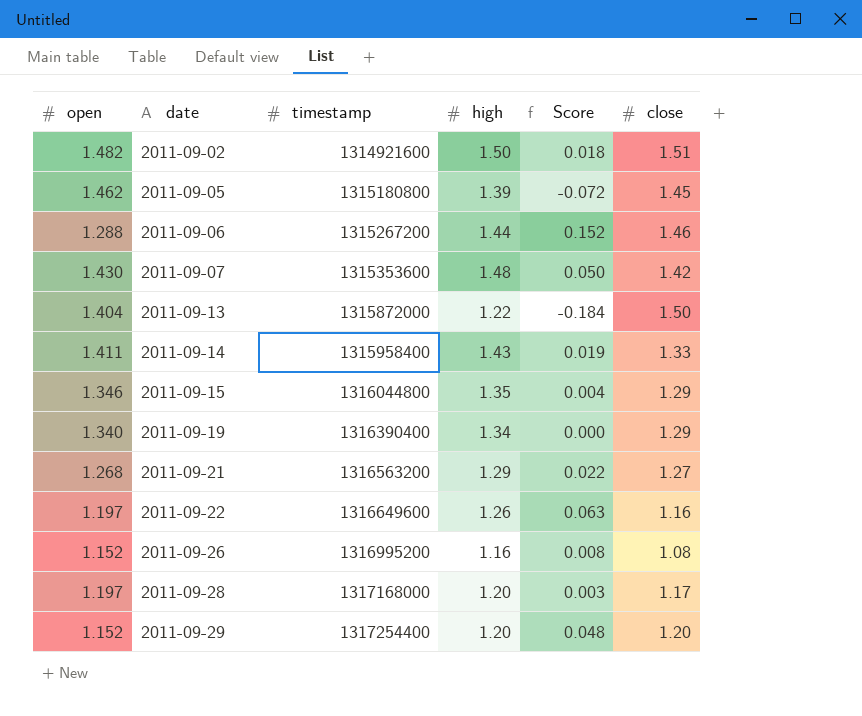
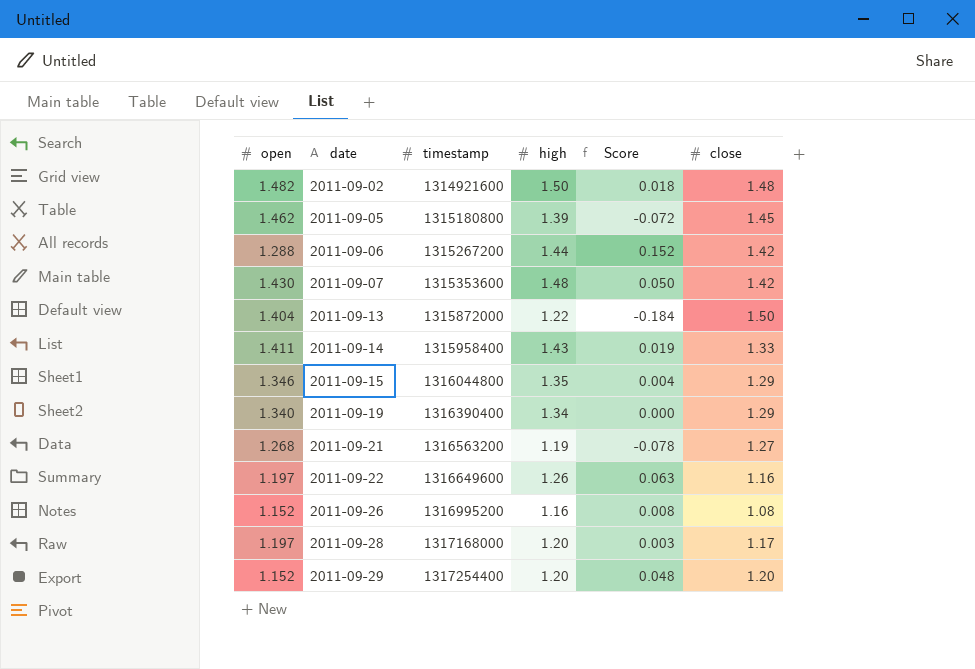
2011-09-02 | close: 1.51 -> 1.48
2011-09-06 | close: 1.46 -> 1.42
2011-09-21 | high: 1.29 -> 1.19
2011-09-21 | Score: 0.022 -> -0.078

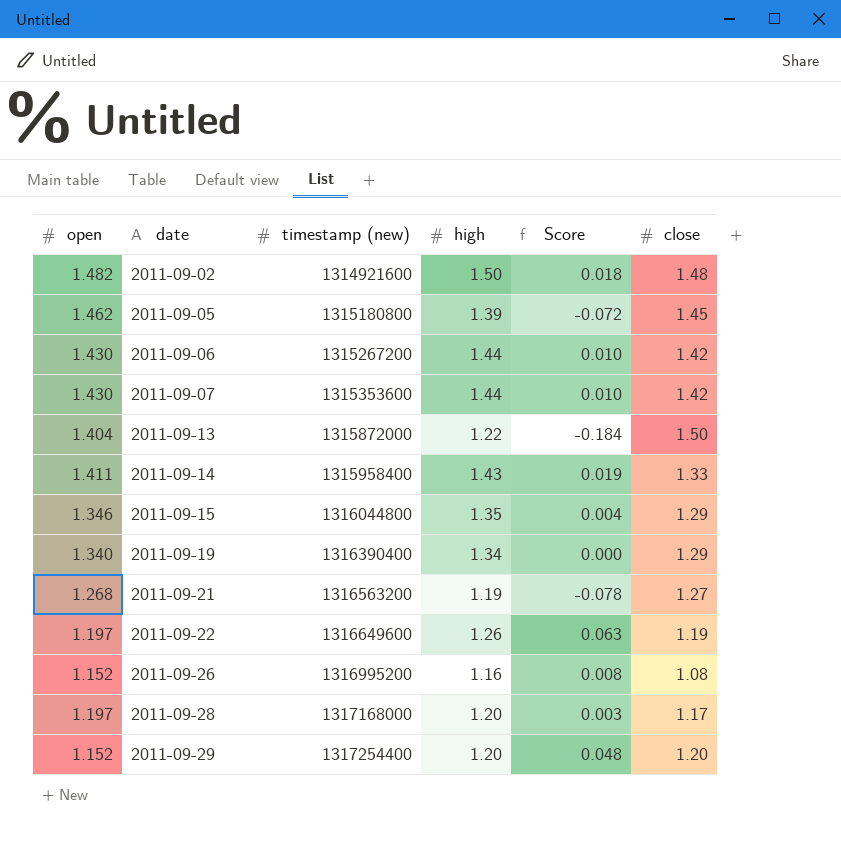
column name: timestamp -> timestamp (new)
2011-09-06 | open: 1.288 -> 1.430
2011-09-06 | Score: 0.152 -> 0.010
2011-09-07 | high: 1.48 -> 1.44
2011-09-07 | Score: 0.050 -> 0.010
2011-09-22 | close: 1.16 -> 1.19

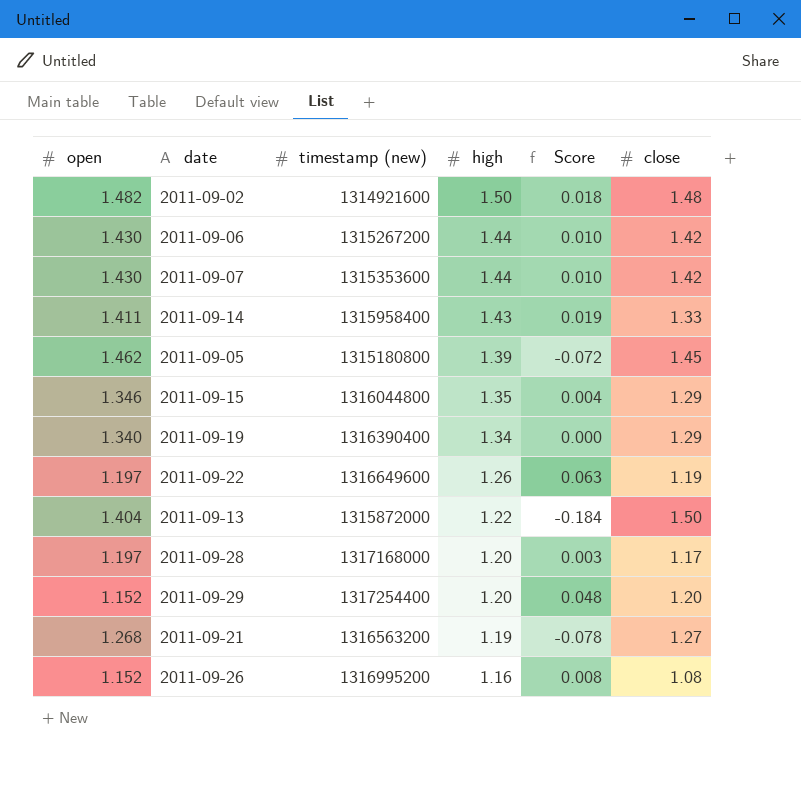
row order: date ascending -> high descending

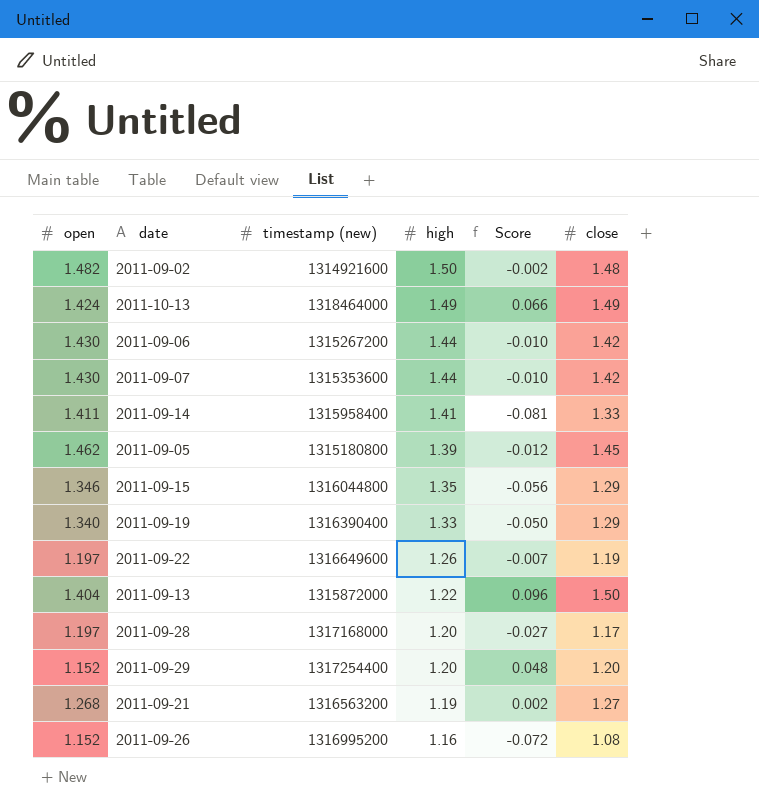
column Score | formula: [high] - [open] -> [close] - [open]
row 2011-10-13: none -> 1.424 | 1318464000 | 1.49 | 0.066 | 1.49
2011-09-14 | high: 1.43 -> 1.41
2011-09-19 | high: 1.34 -> 1.33

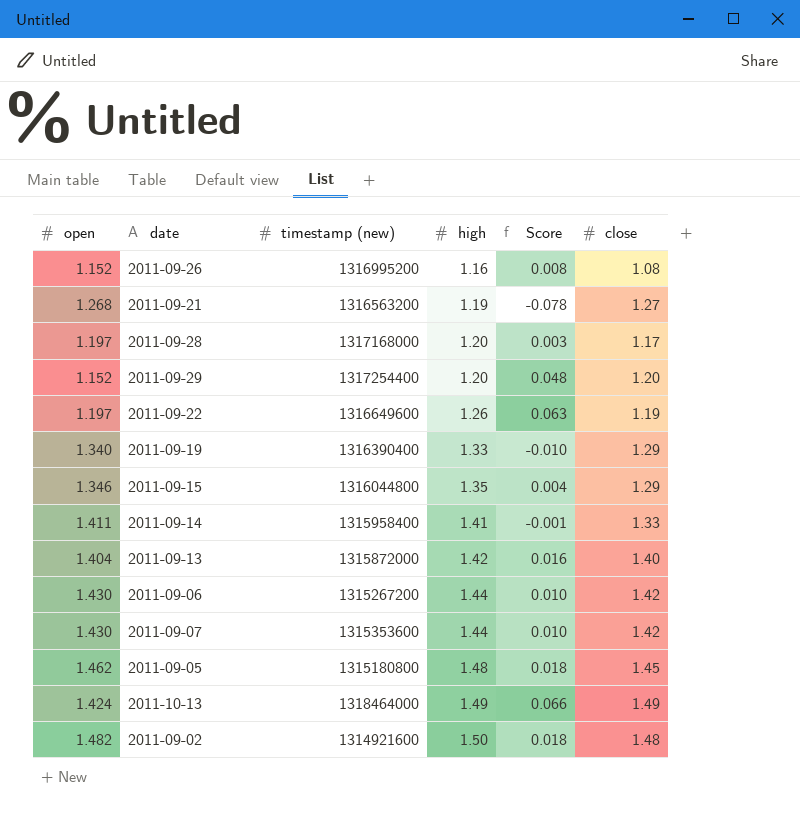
row order: high descending -> high ascending
column Score | formula: [close] - [open] -> [high] - [open]
2011-09-13 | high: 1.22 -> 1.42
2011-09-13 | close: 1.50 -> 1.40
2011-09-05 | high: 1.39 -> 1.48

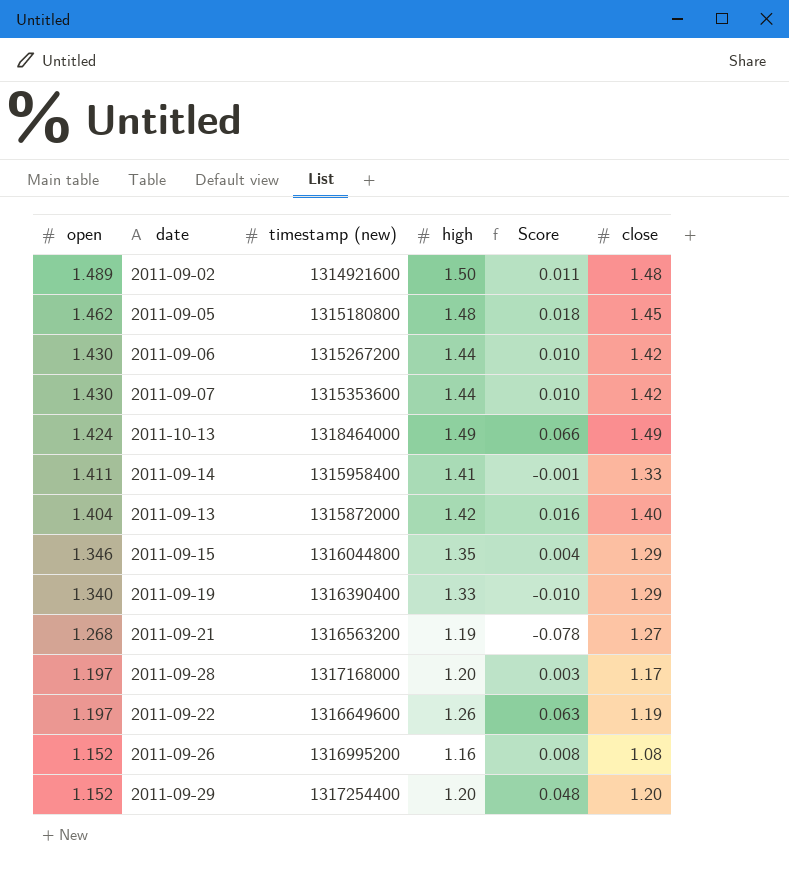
row order: high ascending -> open descending
2011-09-02 | open: 1.482 -> 1.489
2011-09-02 | Score: 0.018 -> 0.011

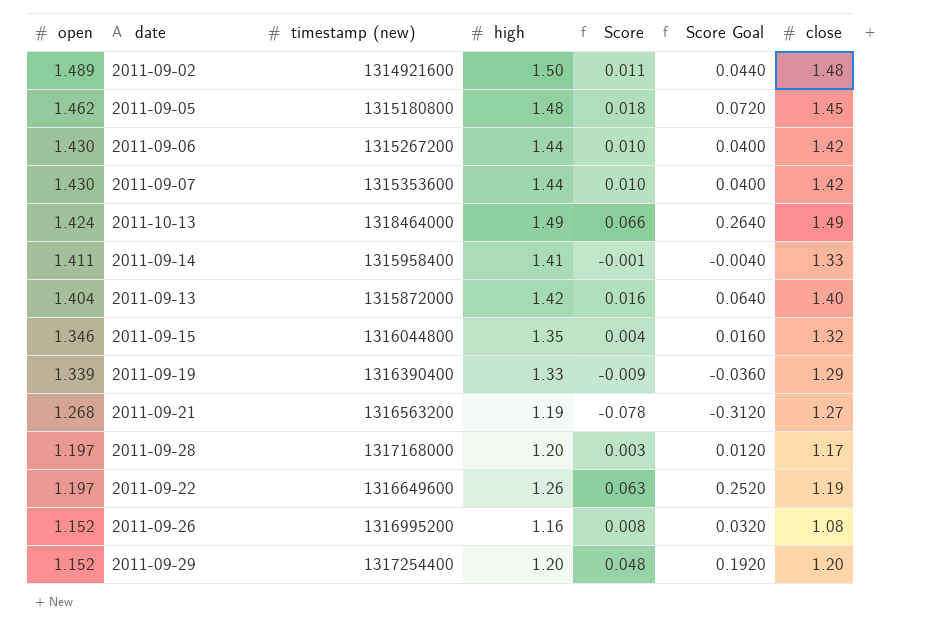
column Score Goal | formula: none -> [Score] * 4
2011-09-15 | close: 1.29 -> 1.32
2011-09-19 | open: 1.340 -> 1.339
2011-09-19 | Score: -0.010 -> -0.009

